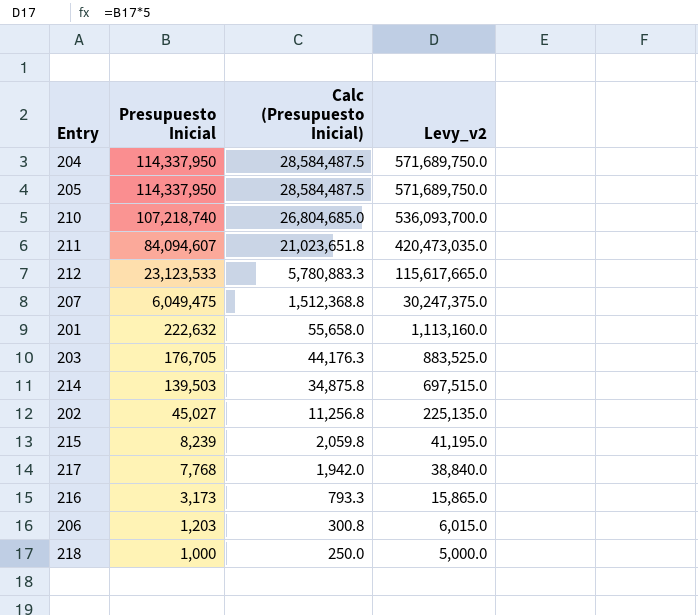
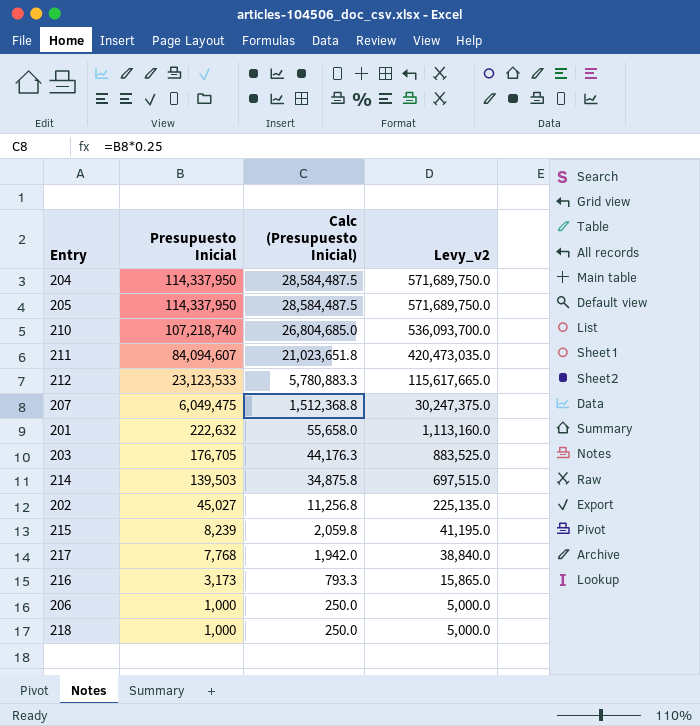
206 | Presupuesto Inicial: 1,203 -> 1,000
206 | Calc (Presupuesto Inicial): 300.8 -> 250.0
206 | Levy_v2: 6,015.0 -> 5,000.0

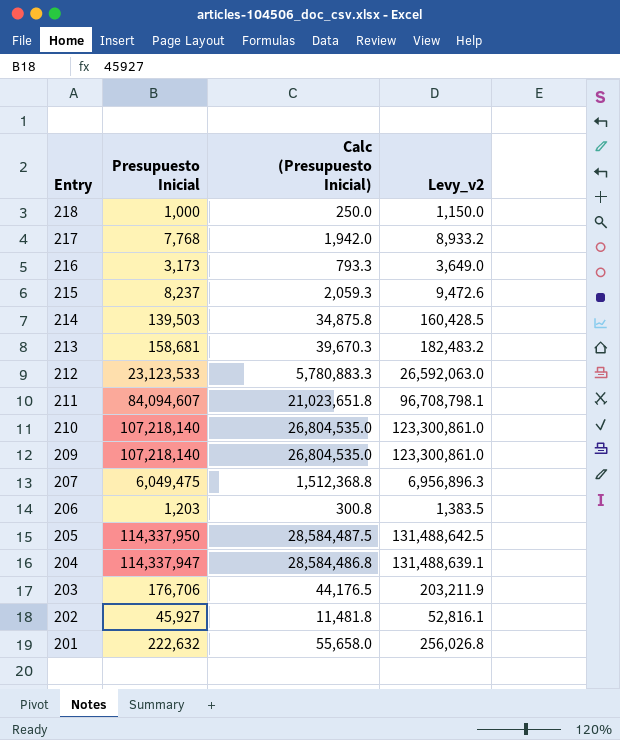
row order: Presupuesto Inicial descending -> Entry descending
column Levy_v2 | formula: [Presupuesto Inicial] * 5 -> [Presupuesto Inicial] * 1.15
215 | Presupuesto Inicial: 8,239 -> 8,237
215 | Calc (Presupuesto Inicial): 2,059.8 -> 2,059.3
row 213: none -> 158,681 | 39,670.3 | 182,483.2
210 | Presupuesto Inicial: 107,218,740 -> 107,218,140
210 | Calc (Presupuesto Inicial): 26,804,685.0 -> 26,804,535.0
row 209: none -> 107,218,140 | 26,804,535.0 | 123,300,861.0
206 | Presupuesto Inicial: 1,000 -> 1,203
206 | Calc (Presupuesto Inicial): 250.0 -> 300.8
204 | Presupuesto Inicial: 114,337,950 -> 114,337,947
204 | Calc (Presupuesto Inicial): 28,584,487.5 -> 28,584,486.8
203 | Presupuesto Inicial: 176,705 -> 176,706
203 | Calc (Presupuesto Inicial): 44,176.3 -> 44,176.5
202 | Presupuesto Inicial: 45,027 -> 45,927
202 | Calc (Presupuesto Inicial): 11,256.8 -> 11,481.8

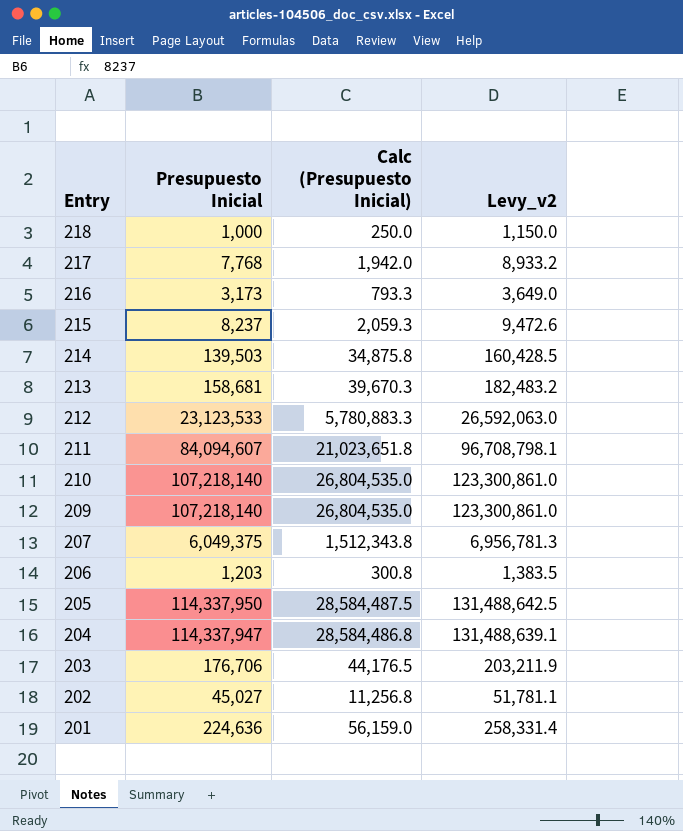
207 | Presupuesto Inicial: 6,049,475 -> 6,049,375
207 | Calc (Presupuesto Inicial): 1,512,368.8 -> 1,512,343.8
207 | Levy_v2: 6,956,896.3 -> 6,956,781.3
202 | Presupuesto Inicial: 45,927 -> 45,027
202 | Calc (Presupuesto Inicial): 11,481.8 -> 11,256.8
202 | Levy_v2: 52,816.1 -> 51,781.1
201 | Presupuesto Inicial: 222,632 -> 224,636
201 | Calc (Presupuesto Inicial): 55,658.0 -> 56,159.0
201 | Levy_v2: 256,026.8 -> 258,331.4

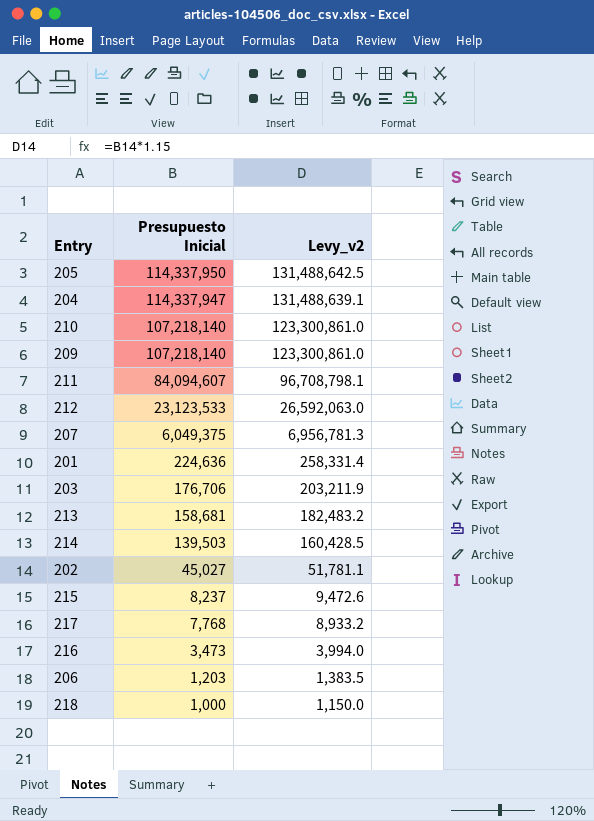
row order: Entry descending -> Presupuesto Inicial descending
column Calc (Presupuesto Inicial) | formula: [Presupuesto Inicial] * 0.25 -> none
216 | Presupuesto Inicial: 3,173 -> 3,473
216 | Levy_v2: 3,649.0 -> 3,994.0

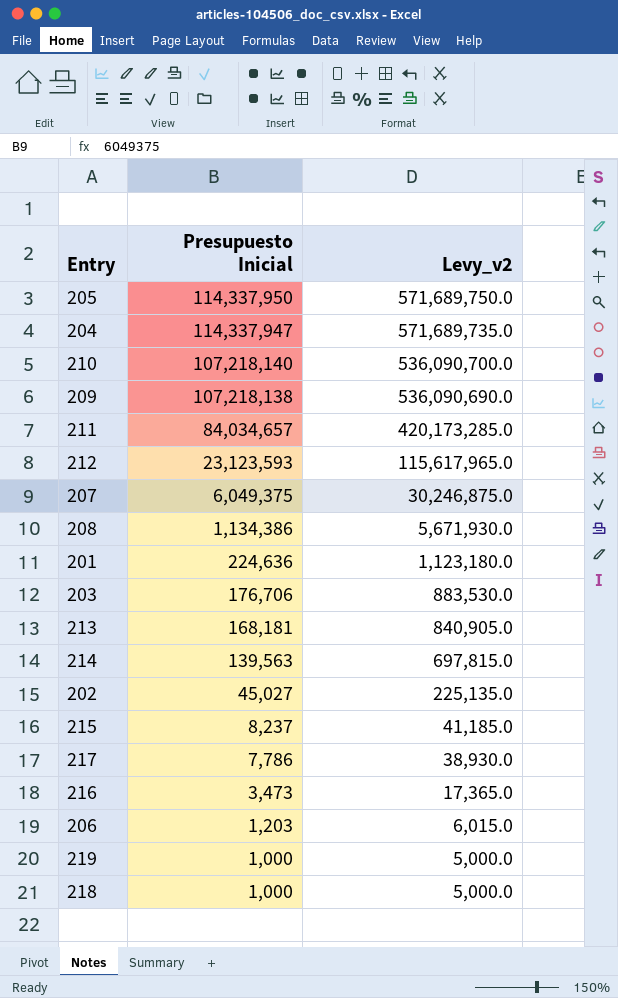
column Levy_v2 | formula: [Presupuesto Inicial] * 1.15 -> [Presupuesto Inicial] * 5
209 | Presupuesto Inicial: 107,218,140 -> 107,218,138
211 | Presupuesto Inicial: 84,094,607 -> 84,034,657
212 | Presupuesto Inicial: 23,123,533 -> 23,123,593
row 208: none -> 1,134,386 | 5,671,930.0
213 | Presupuesto Inicial: 158,681 -> 168,181
214 | Presupuesto Inicial: 139,503 -> 139,563
217 | Presupuesto Inicial: 7,768 -> 7,786
row 219: none -> 1,000 | 5,000.0

